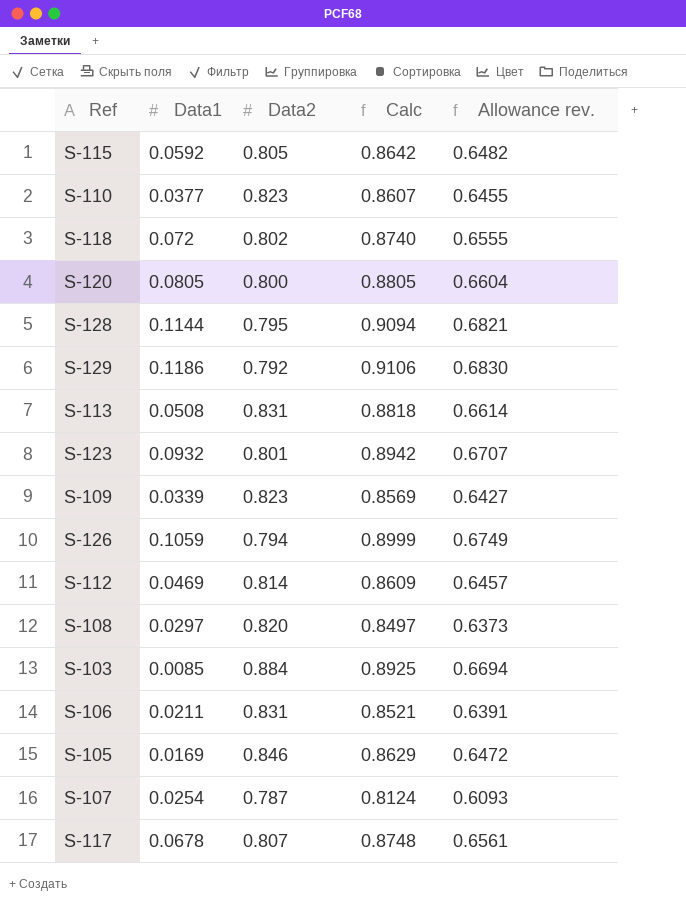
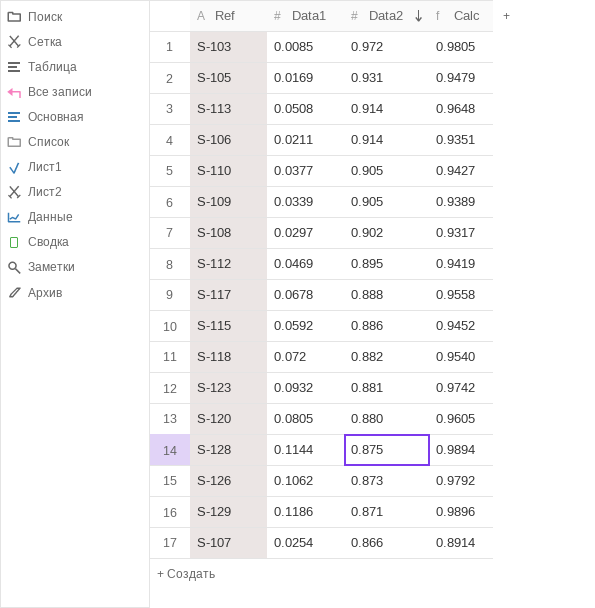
row order: none -> Data2 descending
column Allowance rev. | formula: [Calc] * 0.75 -> none
S-103 | Data2: 0.884 -> 0.972
S-103 | Calc: 0.8925 -> 0.9805
S-105 | Data2: 0.846 -> 0.931
S-105 | Calc: 0.8629 -> 0.9479
S-113 | Data2: 0.831 -> 0.914
S-113 | Calc: 0.8818 -> 0.9648
S-106 | Data2: 0.831 -> 0.914
S-106 | Calc: 0.8521 -> 0.9351
S-110 | Data2: 0.823 -> 0.905
S-110 | Calc: 0.8607 -> 0.9427
S-109 | Data2: 0.823 -> 0.905
S-109 | Calc: 0.8569 -> 0.9389
S-108 | Data2: 0.820 -> 0.902
S-108 | Calc: 0.8497 -> 0.9317
S-112 | Data2: 0.814 -> 0.895
S-112 | Calc: 0.8609 -> 0.9419
S-117 | Data2: 0.807 -> 0.888
S-117 | Calc: 0.8748 -> 0.9558
S-115 | Data2: 0.805 -> 0.886
S-115 | Calc: 0.8642 -> 0.9452
S-118 | Data2: 0.802 -> 0.882
S-118 | Calc: 0.8740 -> 0.9540
S-123 | Data2: 0.801 -> 0.881
S-123 | Calc: 0.8942 -> 0.9742
S-120 | Data2: 0.800 -> 0.880
S-120 | Calc: 0.8805 -> 0.9605
S-128 | Data2: 0.795 -> 0.875
S-128 | Calc: 0.9094 -> 0.9894
S-126 | Data1: 0.1059 -> 0.1062
S-126 | Data2: 0.794 -> 0.873
S-126 | Calc: 0.8999 -> 0.9792
S-129 | Data2: 0.792 -> 0.871
S-129 | Calc: 0.9106 -> 0.9896
S-107 | Data2: 0.787 -> 0.866
S-107 | Calc: 0.8124 -> 0.8914

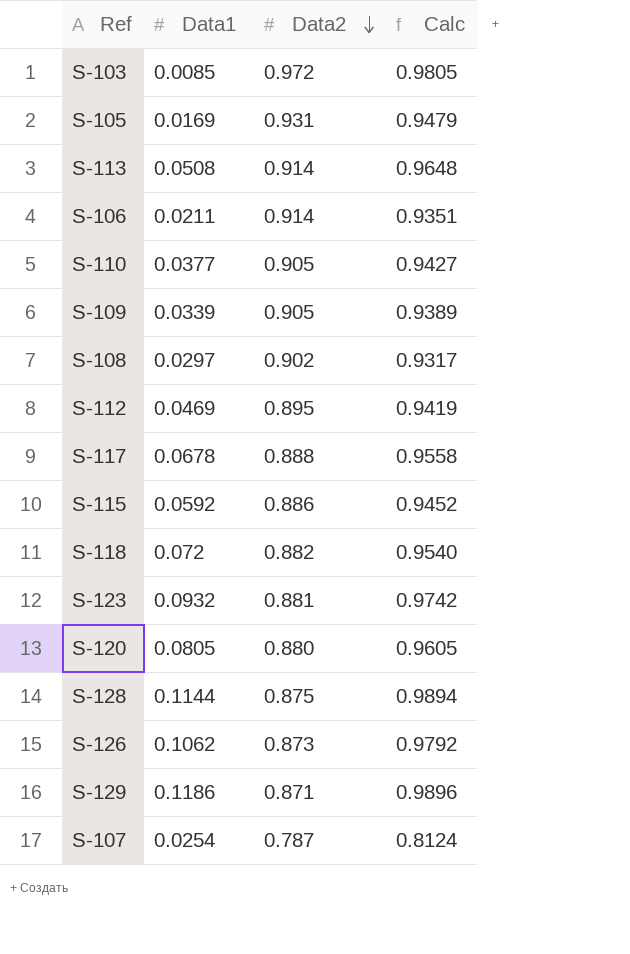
S-107 | Data2: 0.866 -> 0.787
S-107 | Calc: 0.8914 -> 0.8124

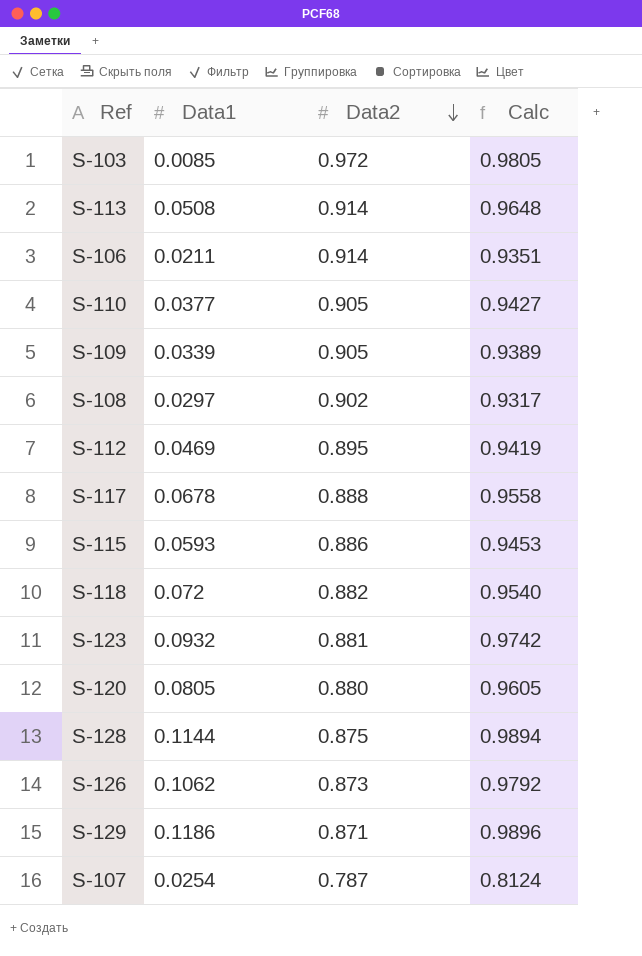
row S-105: 0.0169 | 0.931 | 0.9479 -> none
S-115 | Data1: 0.0592 -> 0.0593
S-115 | Calc: 0.9452 -> 0.9453

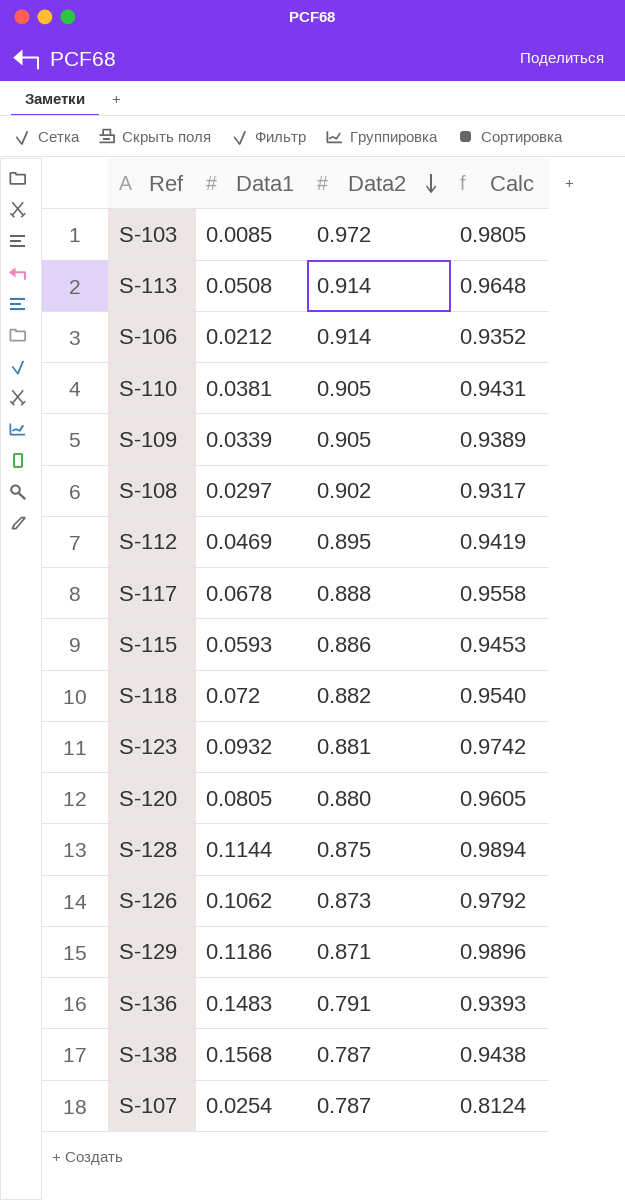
S-106 | Data1: 0.0211 -> 0.0212
S-106 | Calc: 0.9351 -> 0.9352
S-110 | Data1: 0.0377 -> 0.0381
S-110 | Calc: 0.9427 -> 0.9431
row S-136: none -> 0.1483 | 0.791 | 0.9393
row S-138: none -> 0.1568 | 0.787 | 0.9438

